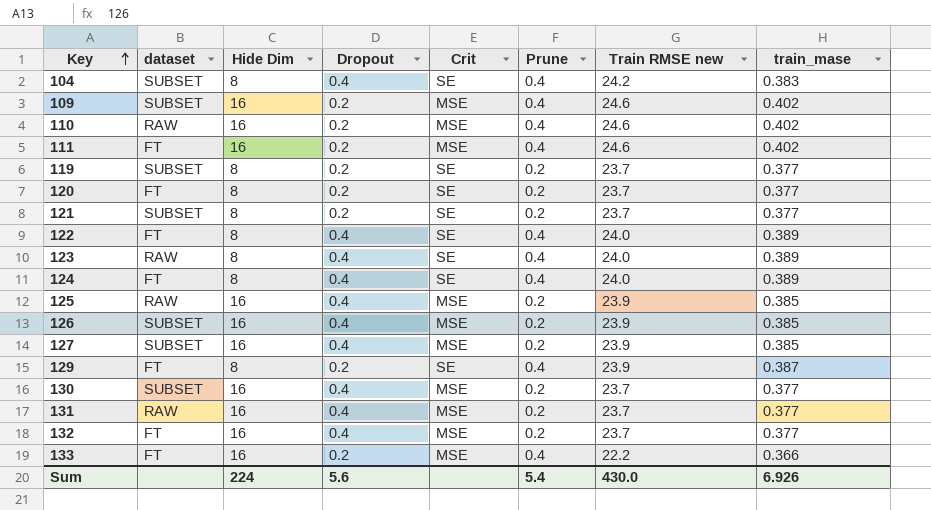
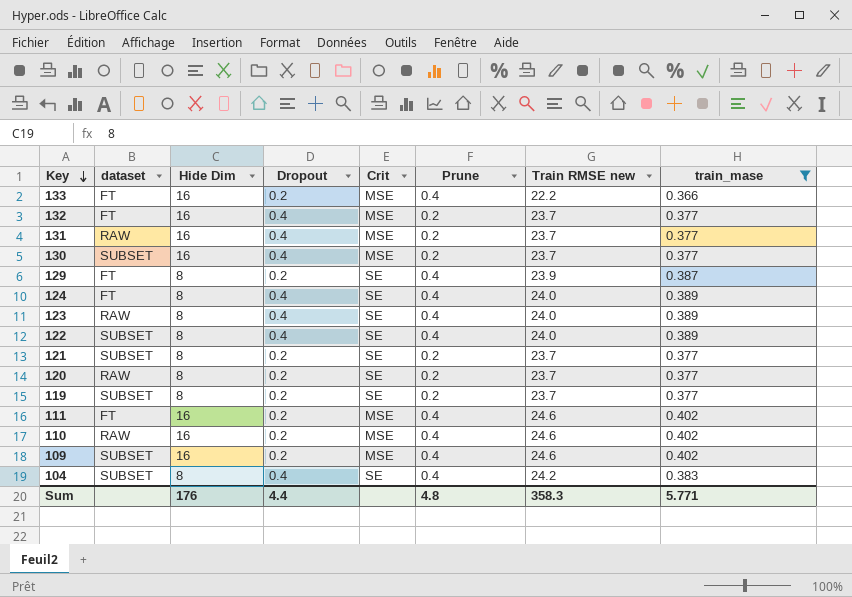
filter: none -> train_mase != 0.385
row order: Key ascending -> Key descending
122 | dataset: FT -> SUBSET
120 | dataset: FT -> RAW
Sum | Hide Dim: 224 -> 176
Sum | Dropout: 5.6 -> 4.4
Sum | Prune: 5.4 -> 4.8
Sum | Train RMSE new: 430.0 -> 358.3
Sum | train_mase: 6.926 -> 5.771

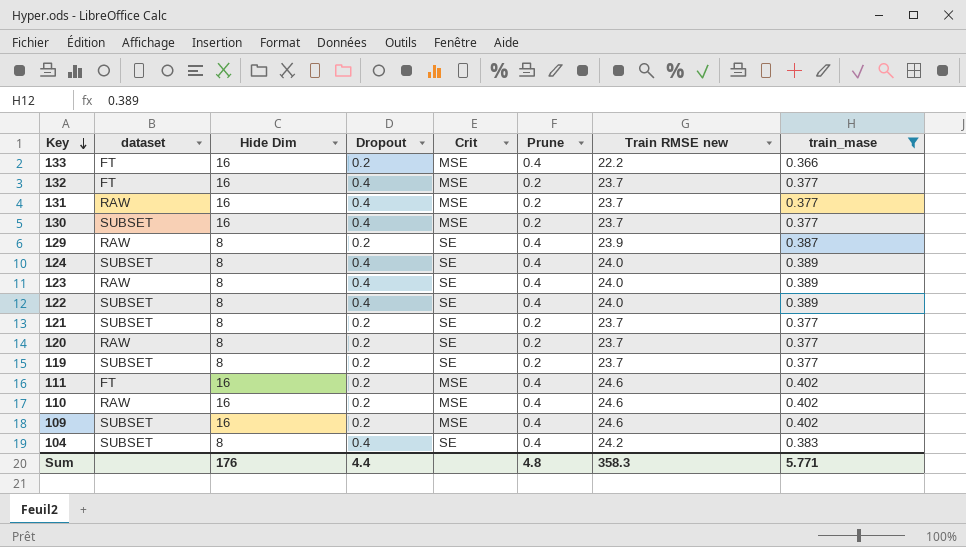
129 | dataset: FT -> RAW
124 | dataset: FT -> SUBSET

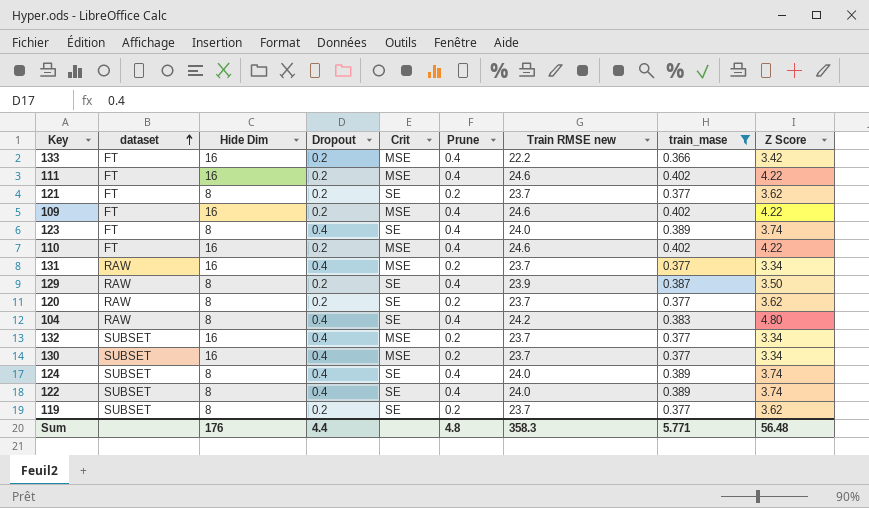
row order: Key descending -> dataset ascending
column Z Score | position: none -> 9
121 | dataset: SUBSET -> FT
109 | dataset: SUBSET -> FT
123 | dataset: RAW -> FT
110 | dataset: RAW -> FT
104 | dataset: SUBSET -> RAW
132 | dataset: FT -> SUBSET

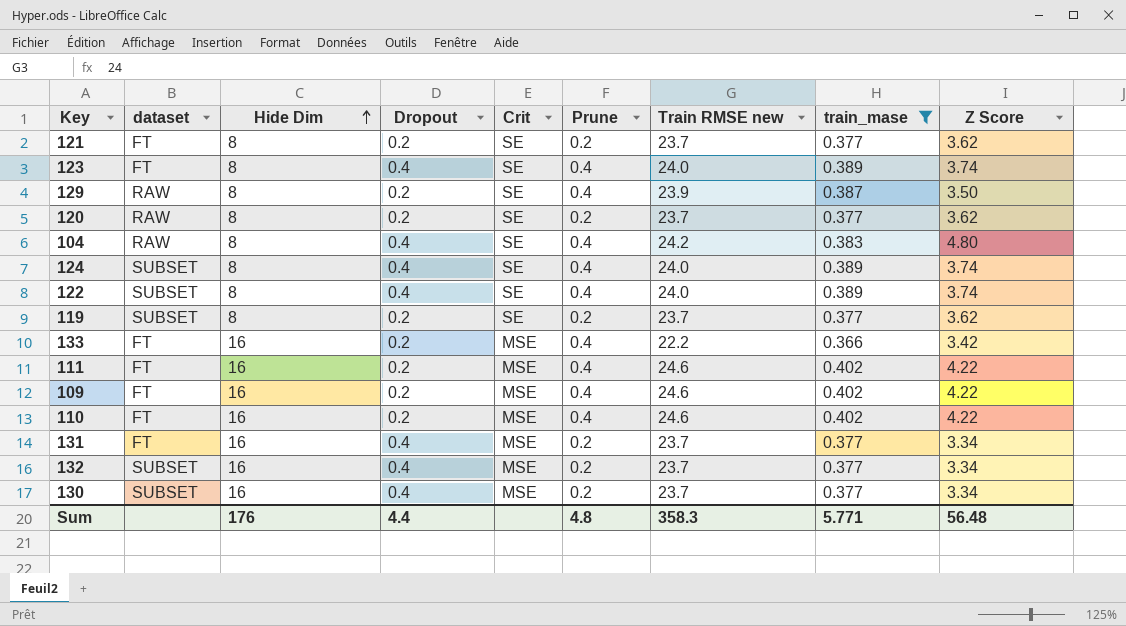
row order: dataset ascending -> Hide Dim ascending
131 | dataset: RAW -> FT

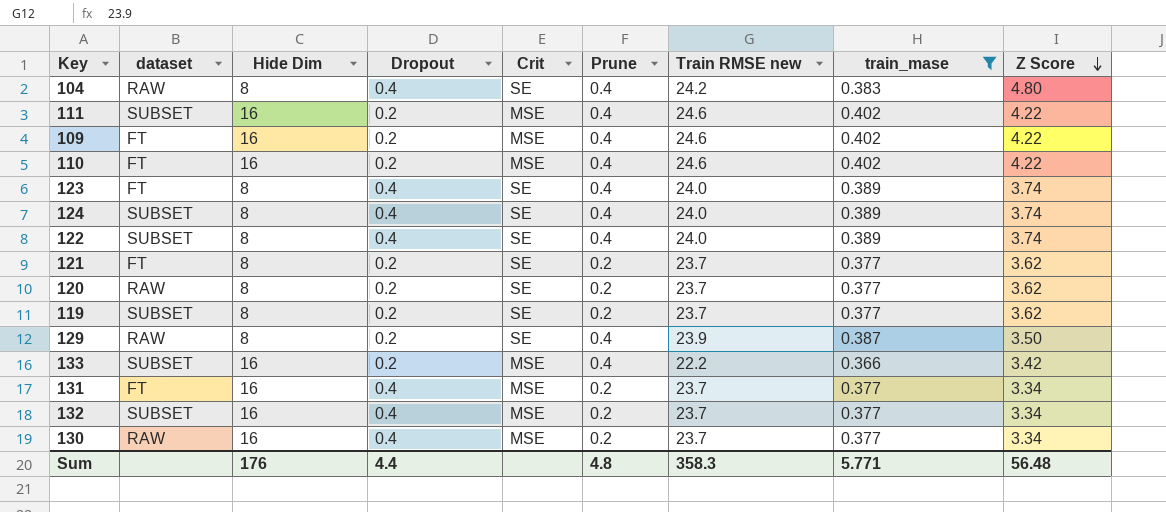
row order: Hide Dim ascending -> Z Score descending
111 | dataset: FT -> SUBSET
133 | dataset: FT -> SUBSET
130 | dataset: SUBSET -> RAW

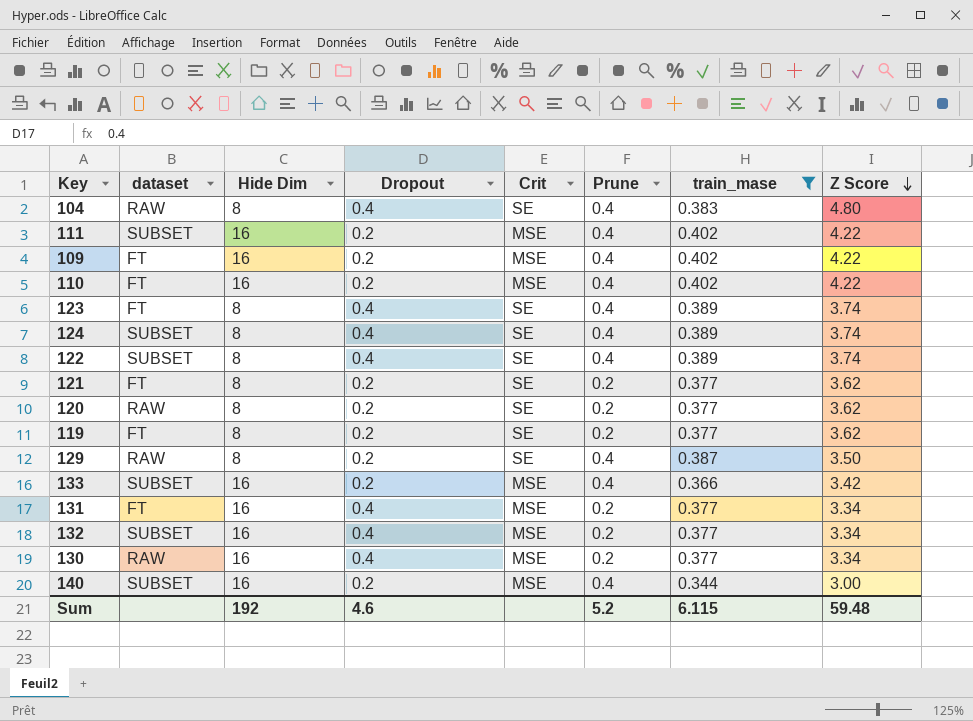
column Train RMSE new | position: 7 -> none
119 | dataset: SUBSET -> FT
row 140: none -> SUBSET | 16 | 0.2 | MSE | 0.4 | 0.344 | 3.00
Sum | Hide Dim: 176 -> 192
Sum | Dropout: 4.4 -> 4.6
Sum | Prune: 4.8 -> 5.2
Sum | train_mase: 5.771 -> 6.115
Sum | Z Score: 56.48 -> 59.48

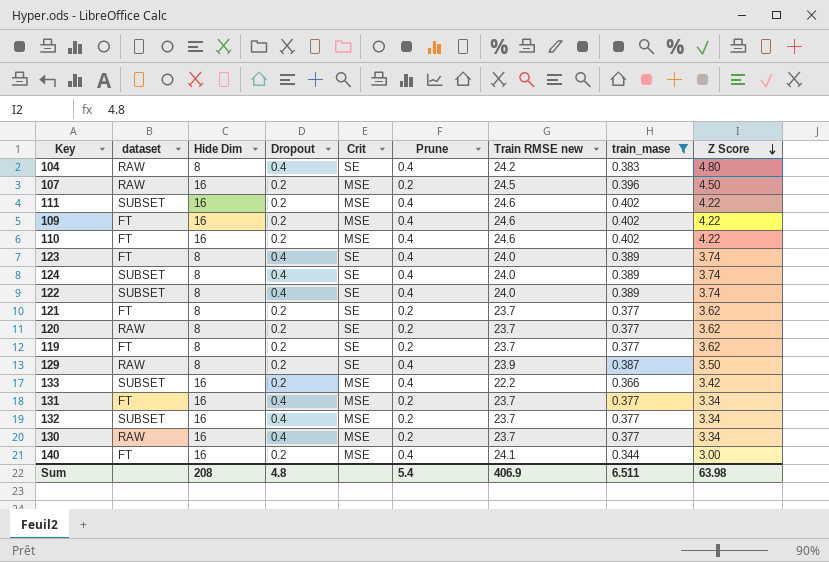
column Train RMSE new | position: none -> 7
row 107: none -> RAW | 16 | 0.2 | MSE | 0.2 | 24.5 | 0.396 | 4.50
140 | dataset: SUBSET -> FT
Sum | Hide Dim: 192 -> 208
Sum | Dropout: 4.6 -> 4.8
Sum | Prune: 5.2 -> 5.4
Sum | train_mase: 6.115 -> 6.511
Sum | Z Score: 59.48 -> 63.98

